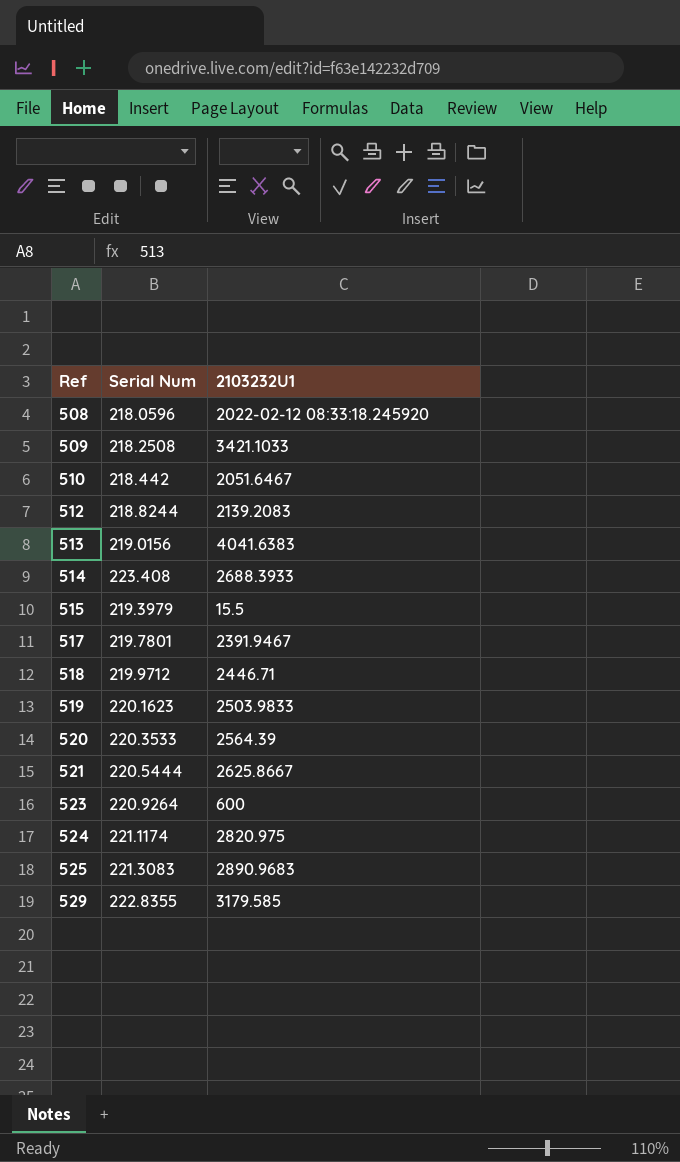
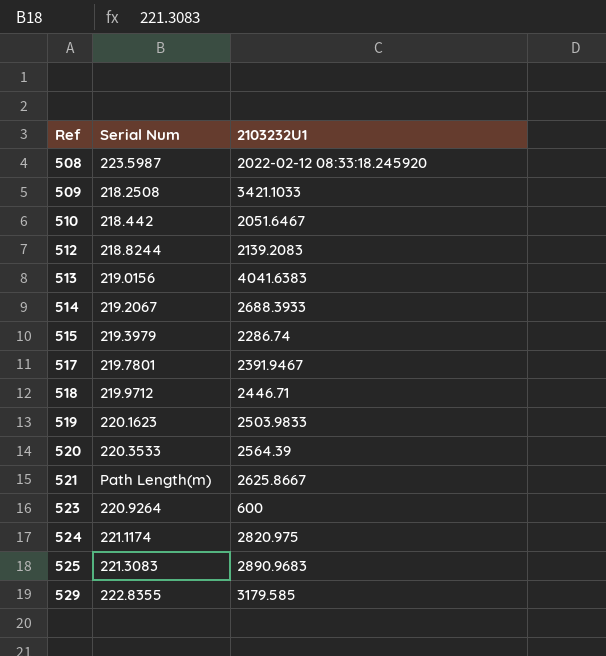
508 | Serial Num: 218.0596 -> 223.5987
514 | Serial Num: 223.408 -> 219.2067
515 | 2103232U1: 15.5 -> 2286.74
521 | Serial Num: 220.5444 -> Path Length(m)

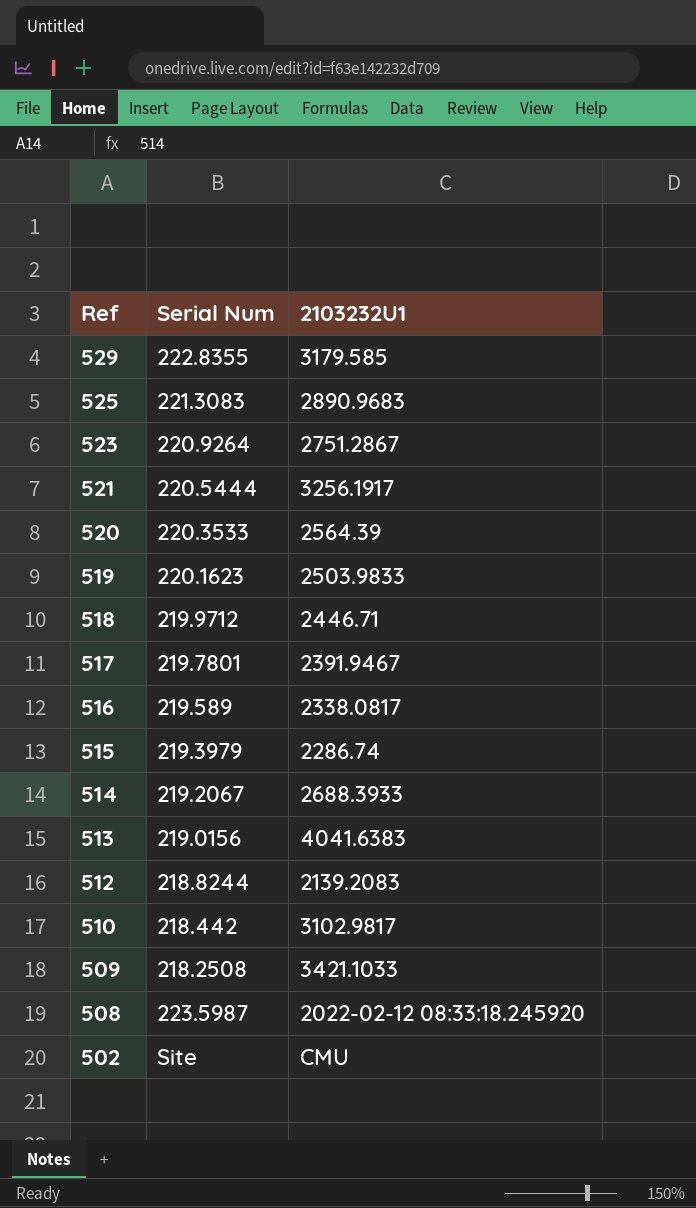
row order: Ref ascending -> Ref descending
row 524: 221.1174 | 2820.975 -> none
523 | 2103232U1: 600 -> 2751.2867
521 | Serial Num: Path Length(m) -> 220.5444
521 | 2103232U1: 2625.8667 -> 3256.1917
row 516: none -> 219.589 | 2338.0817
510 | 2103232U1: 2051.6467 -> 3102.9817
row 502: none -> Site | CMU

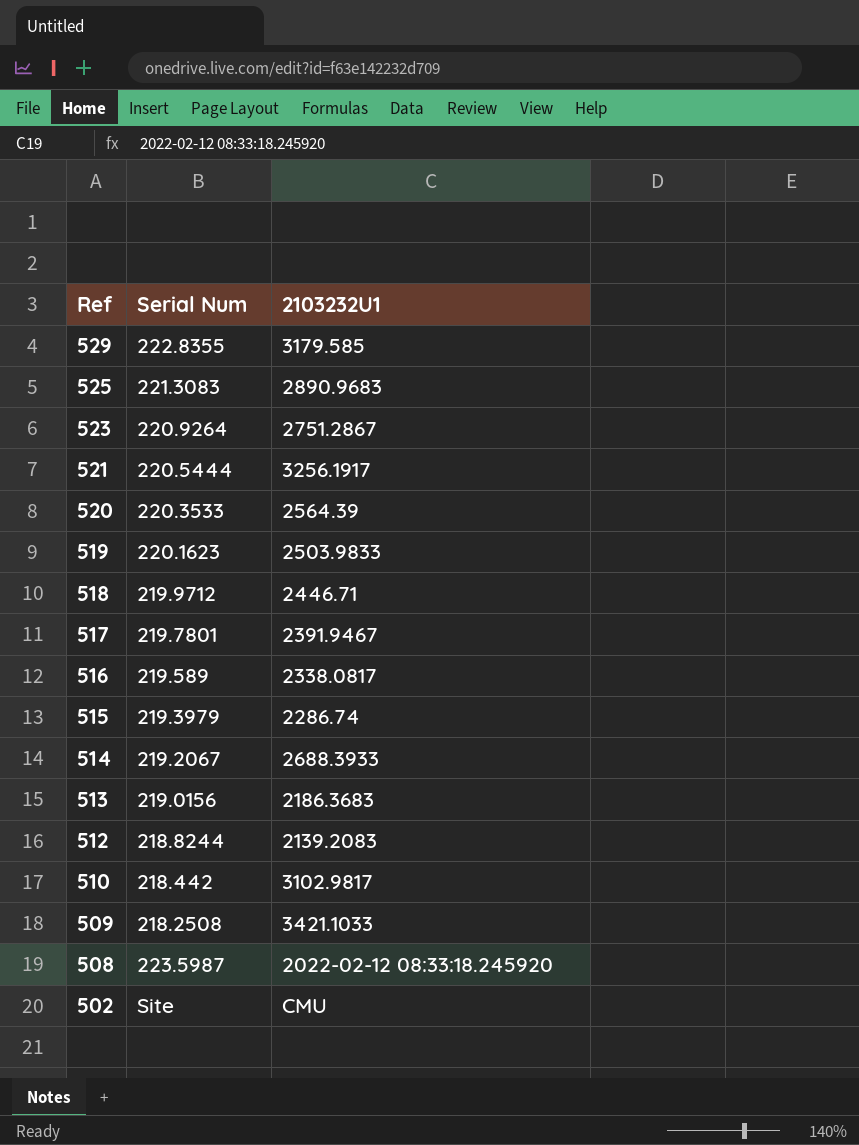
513 | 2103232U1: 4041.6383 -> 2186.3683

